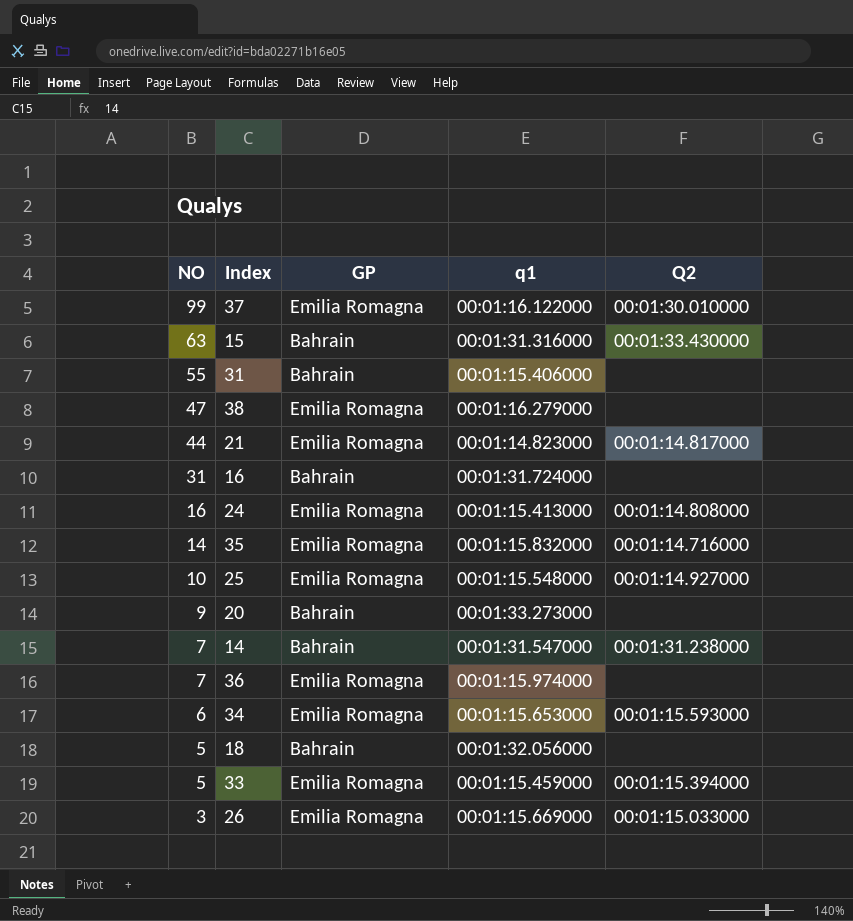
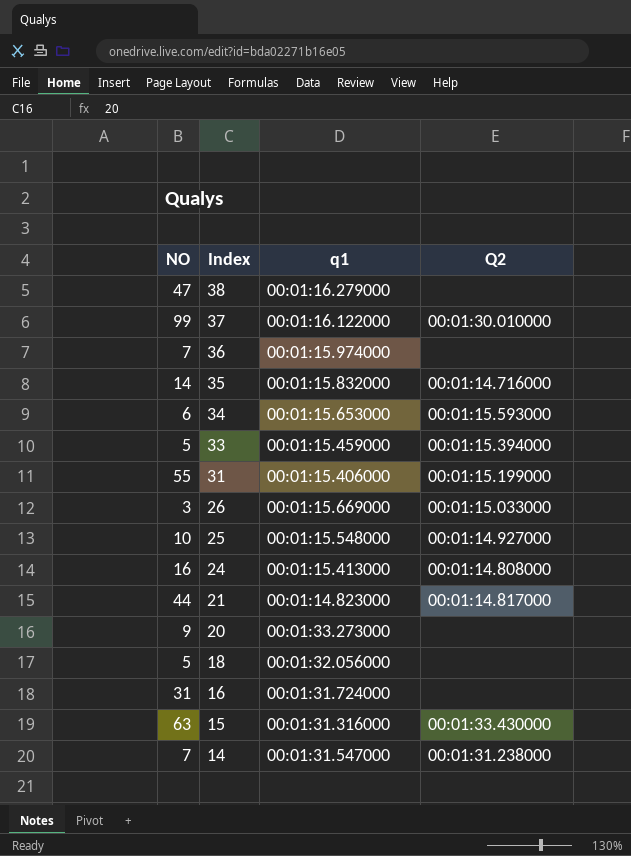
row order: NO descending -> Index descending
column GP | position: 3 -> none
31 | Q2: none -> 00:01:15.199000

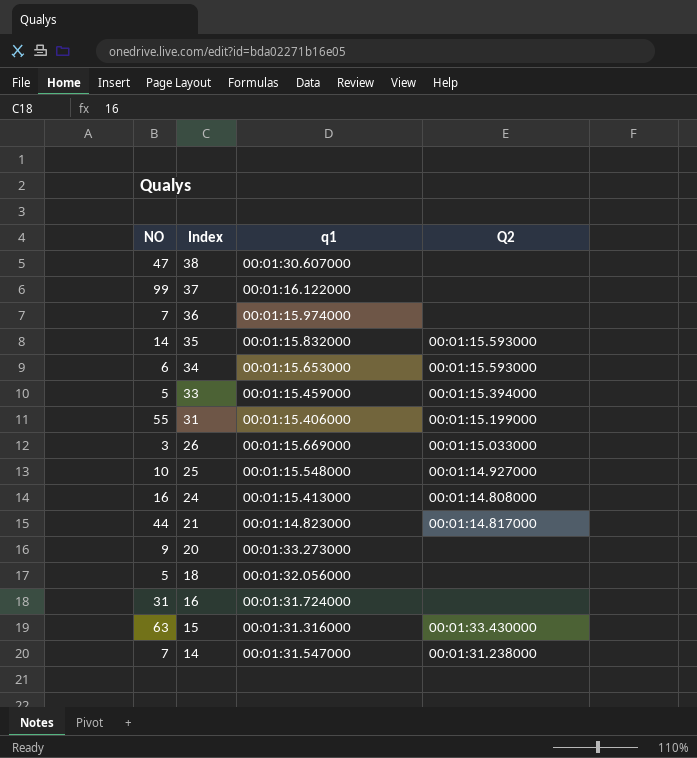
38 | q1: 00:01:16.279000 -> 00:01:30.607000
37 | Q2: 00:01:30.010000 -> none
35 | Q2: 00:01:14.716000 -> 00:01:15.593000

